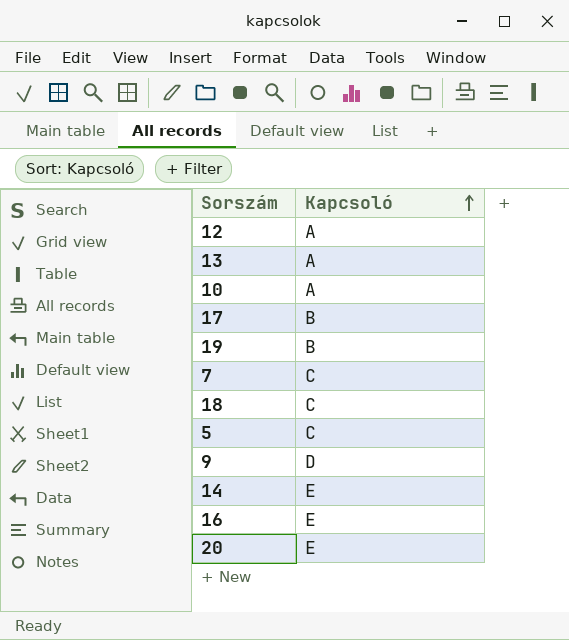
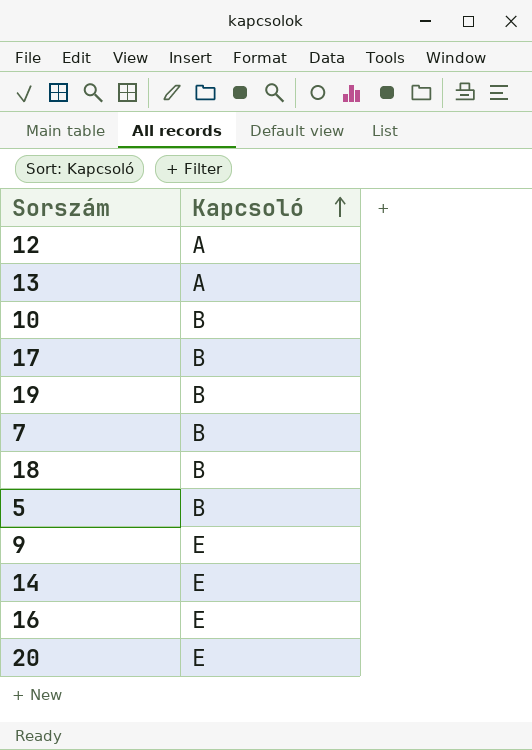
10 | Kapcsoló: A -> B
7 | Kapcsoló: C -> B
18 | Kapcsoló: C -> B
5 | Kapcsoló: C -> B
9 | Kapcsoló: D -> E

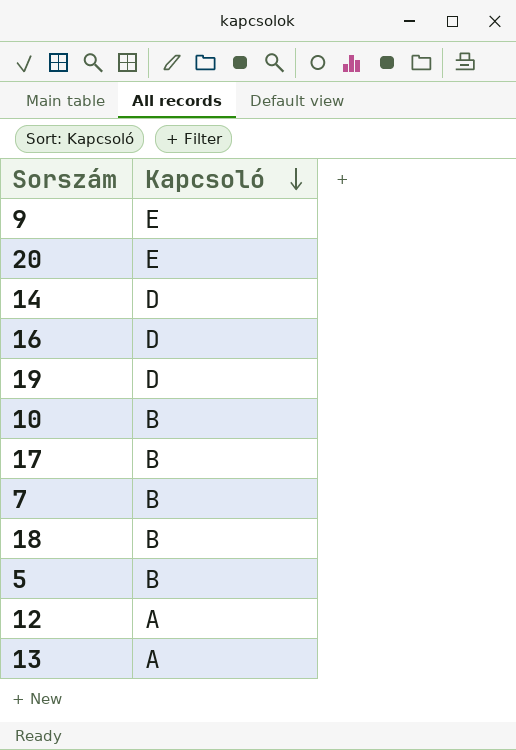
row order: Kapcsoló ascending -> Kapcsoló descending
14 | Kapcsoló: E -> D
16 | Kapcsoló: E -> D
19 | Kapcsoló: B -> D

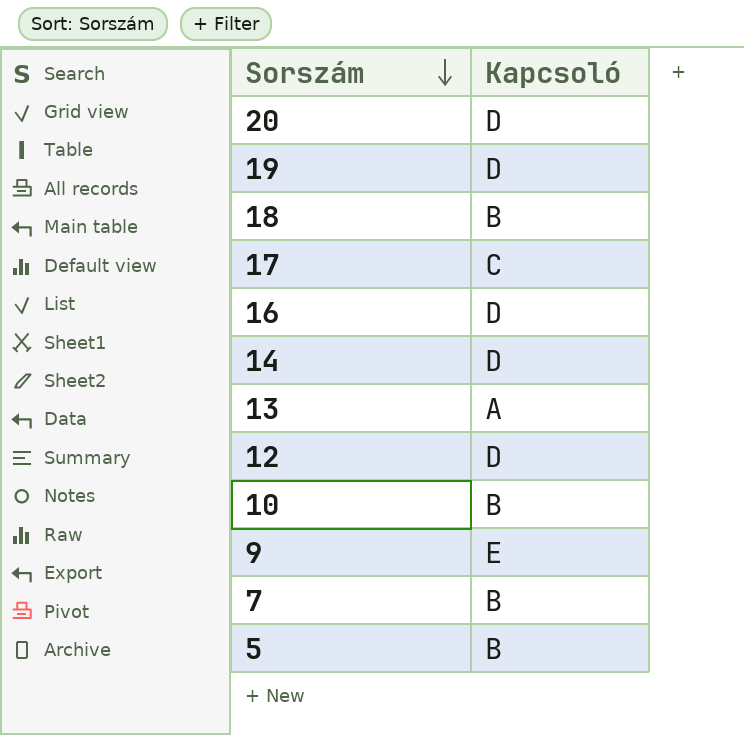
row order: Kapcsoló descending -> Sorszám descending
20 | Kapcsoló: E -> D
17 | Kapcsoló: B -> C
12 | Kapcsoló: A -> D

